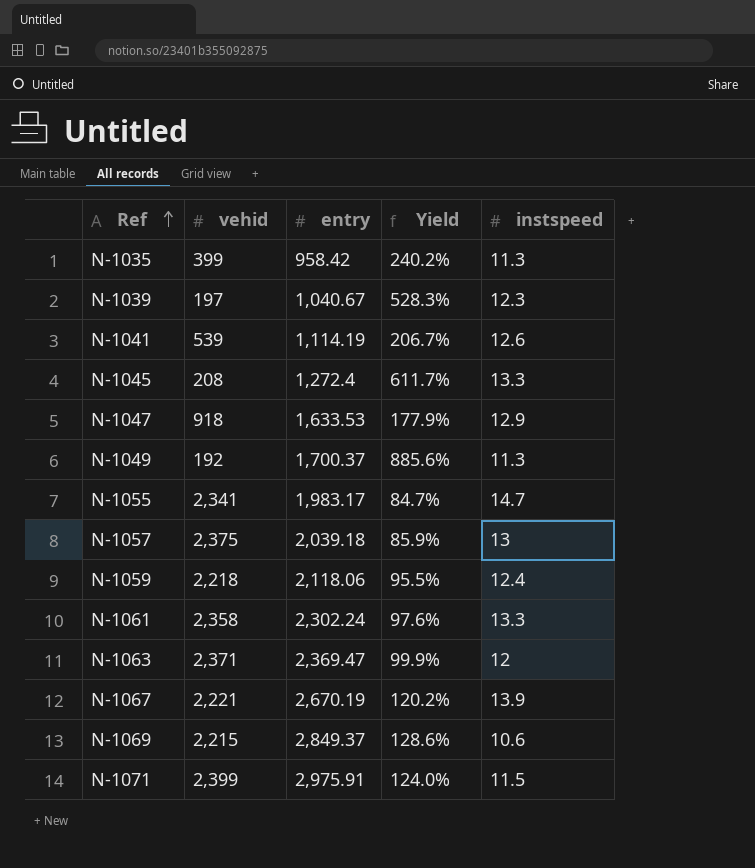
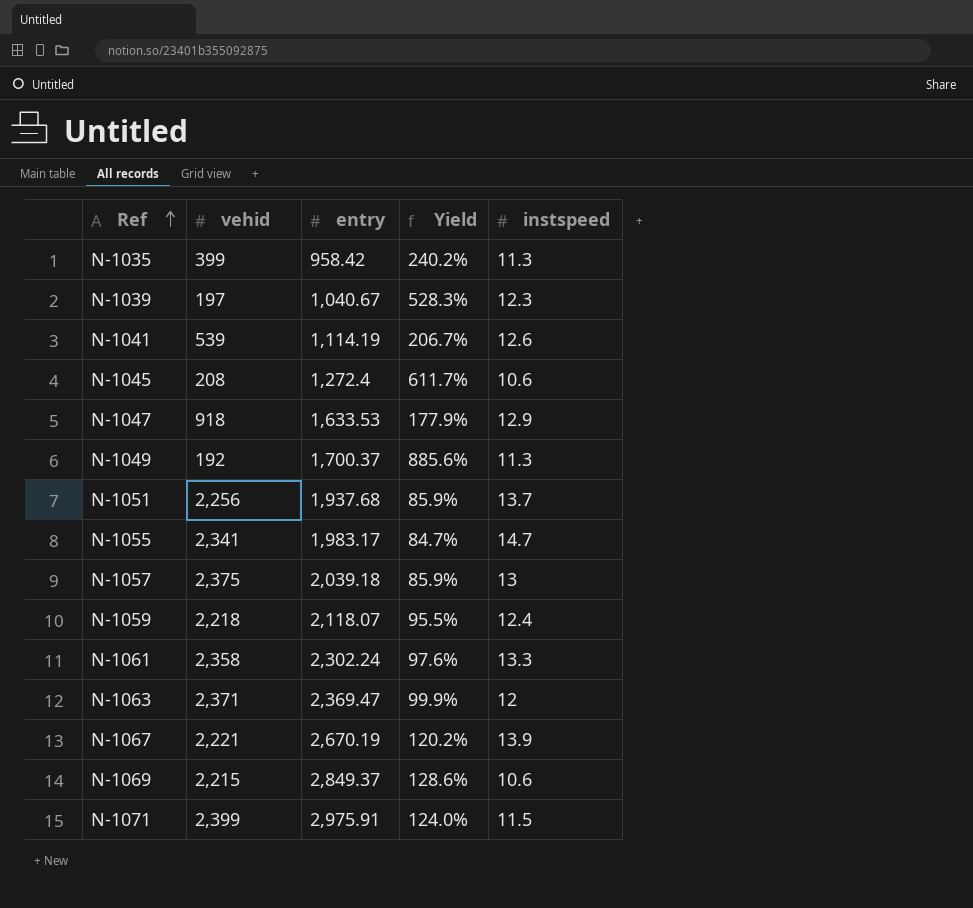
N-1045 | instspeed: 13.3 -> 10.6
row N-1051: none -> 2,256 | 1,937.68 | 85.9% | 13.7
N-1059 | entry: 2,118.06 -> 2,118.07

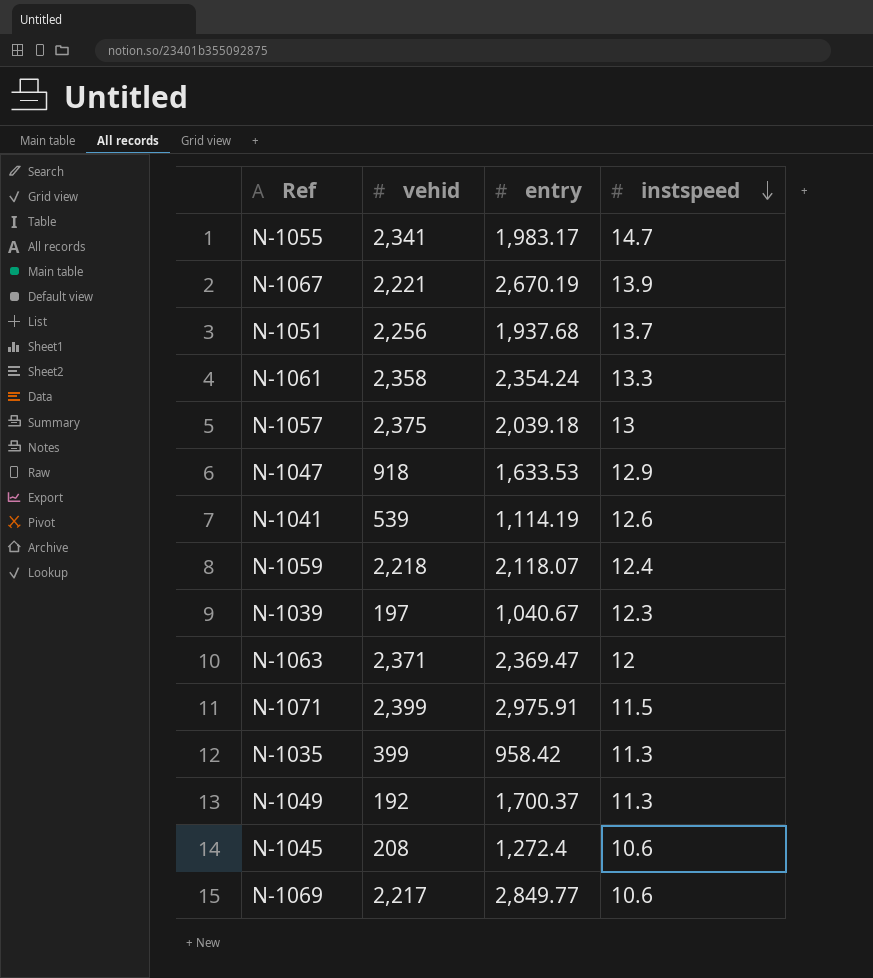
row order: Ref ascending -> instspeed descending
column Yield | formula: [entry] / [vehid] -> none
N-1061 | entry: 2,302.24 -> 2,354.24
N-1069 | vehid: 2,215 -> 2,217
N-1069 | entry: 2,849.37 -> 2,849.77

